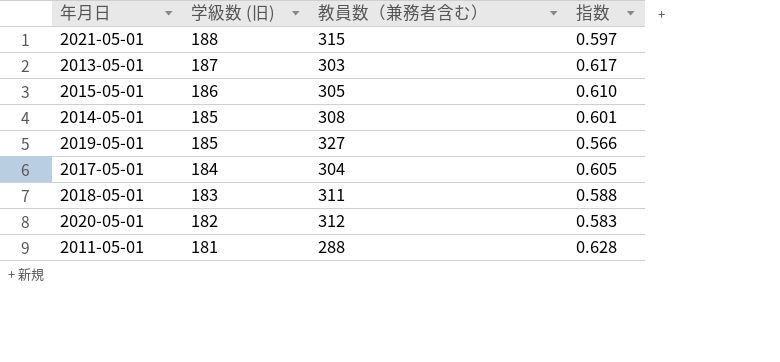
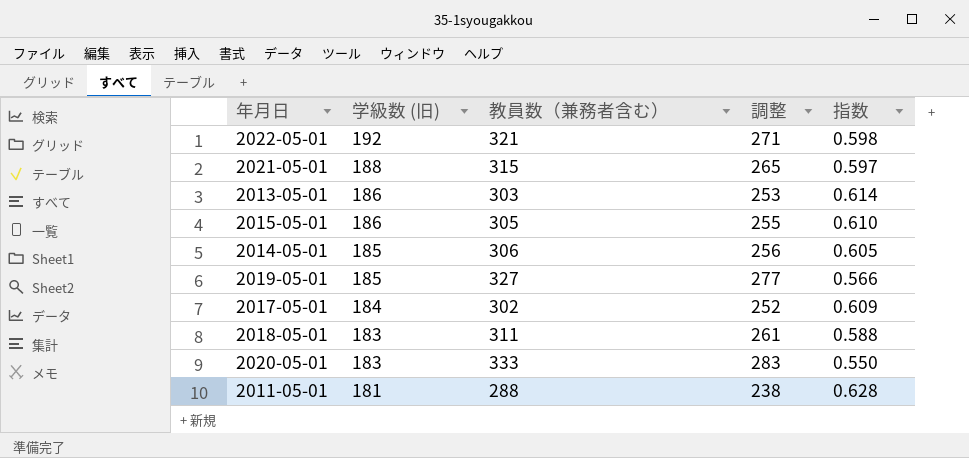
column 調整 | formula: none -> [教員数（兼務者含む）] - 50
row 2022-05-01: none -> 192 | 321 | 271 | 0.598
2013-05-01 | 学級数 (旧): 187 -> 186
2013-05-01 | 指数: 0.617 -> 0.614
2014-05-01 | 教員数（兼務者含む）: 308 -> 306
2014-05-01 | 指数: 0.601 -> 0.605
2017-05-01 | 教員数（兼務者含む）: 304 -> 302
2017-05-01 | 指数: 0.605 -> 0.609
2020-05-01 | 学級数 (旧): 182 -> 183
2020-05-01 | 教員数（兼務者含む）: 312 -> 333
2020-05-01 | 指数: 0.583 -> 0.550

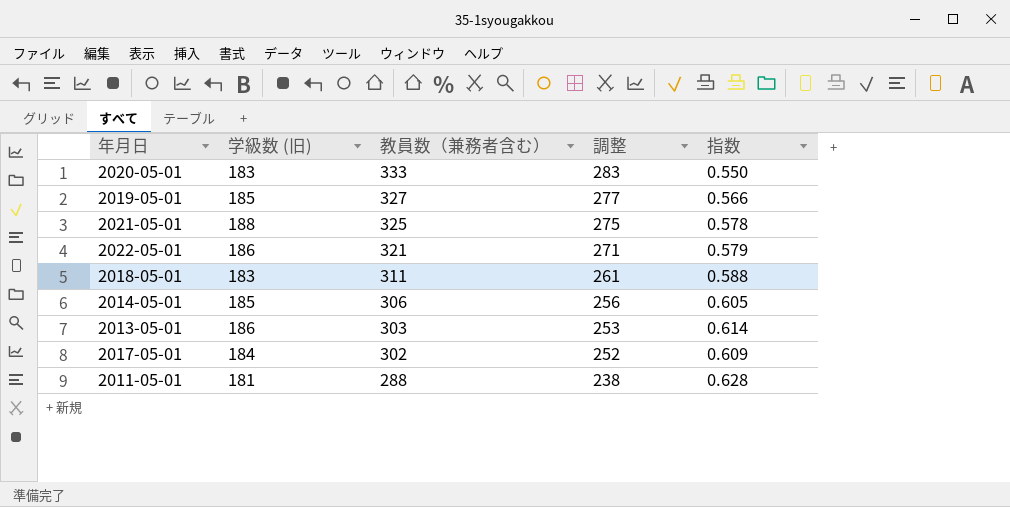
row order: 学級数 (旧) descending -> 教員数（兼務者含む） descending
row 2015-05-01: 186 | 305 | 255 | 0.610 -> none
2021-05-01 | 教員数（兼務者含む）: 315 -> 325
2021-05-01 | 調整: 265 -> 275
2021-05-01 | 指数: 0.597 -> 0.578
2022-05-01 | 学級数 (旧): 192 -> 186
2022-05-01 | 指数: 0.598 -> 0.579

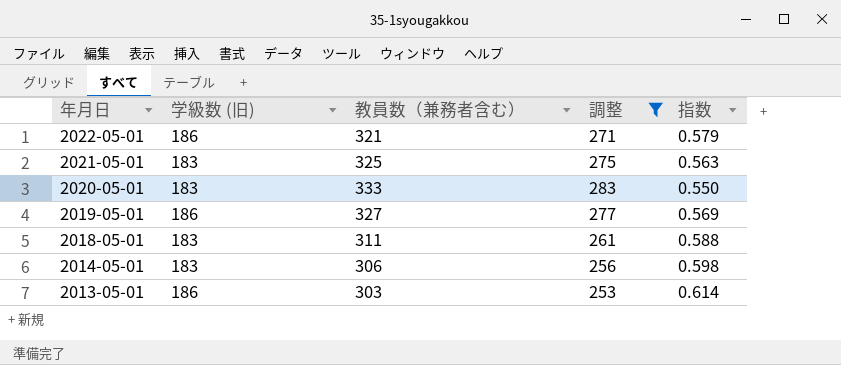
filter: none -> 調整 >= 253
row order: 教員数（兼務者含む） descending -> 年月日 descending
2021-05-01 | 学級数 (旧): 188 -> 183
2021-05-01 | 指数: 0.578 -> 0.563
2019-05-01 | 学級数 (旧): 185 -> 186
2019-05-01 | 指数: 0.566 -> 0.569
2014-05-01 | 学級数 (旧): 185 -> 183
2014-05-01 | 指数: 0.605 -> 0.598

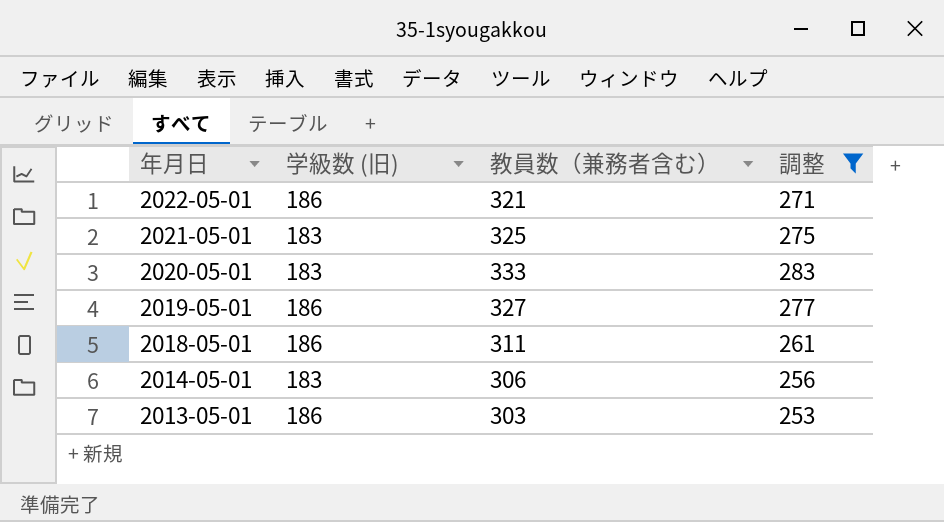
column 指数 | formula: [学級数 (旧)] / [教員数（兼務者含む）] -> none
2018-05-01 | 学級数 (旧): 183 -> 186

